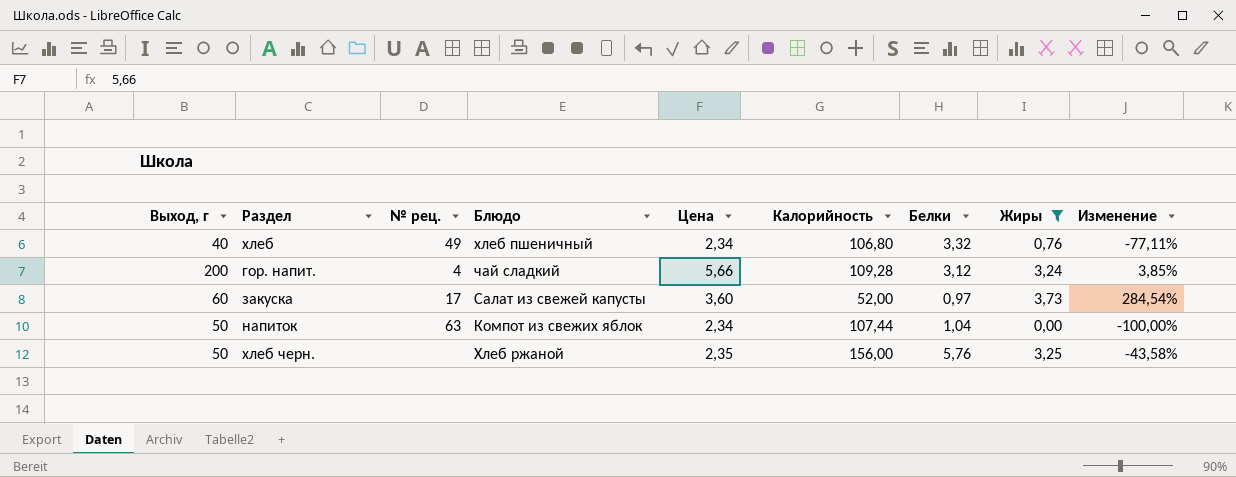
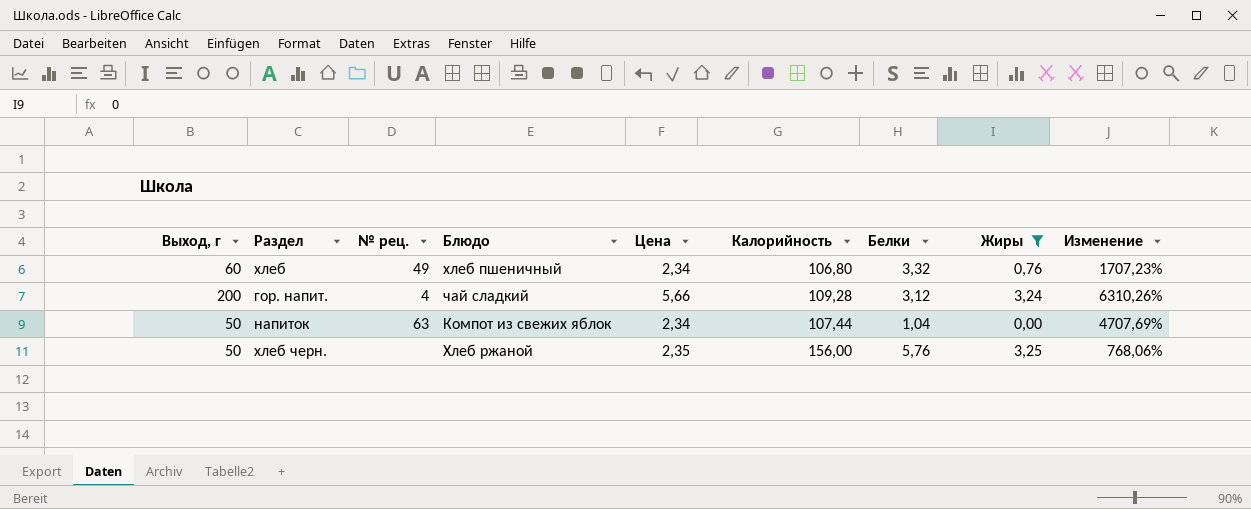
column Изменение | formula: ([Жиры] - [Белки]) / [Белки] -> ([Выход, г] - [Белки]) / [Белки]
row закуска: 60 | 17 | Салат из свежей капусты | 3,60 | 52,00 | 0,97 | 3,73 | 284,54% -> none
хлеб | Выход, г: 40 -> 60

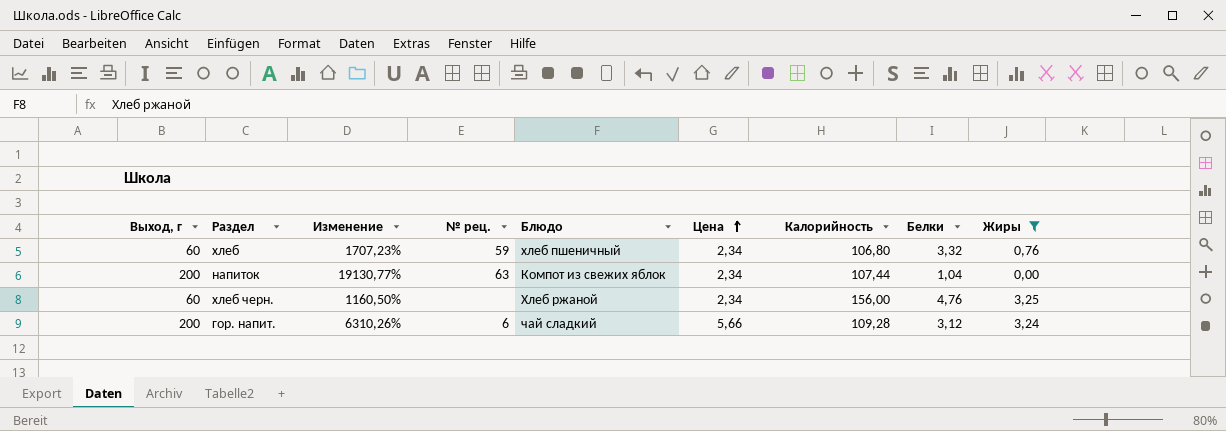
row order: none -> Цена ascending
column Изменение | position: 9 -> 3
хлеб | № рец.: 49 -> 59
напиток | Выход, г: 50 -> 200
напиток | Изменение: 4707,69% -> 19130,77%
хлеб черн. | Выход, г: 50 -> 60
хлеб черн. | Изменение: 768,06% -> 1160,50%
хлеб черн. | Цена: 2,35 -> 2,34
хлеб черн. | Белки: 5,76 -> 4,76
гор. напит. | № рец.: 4 -> 6

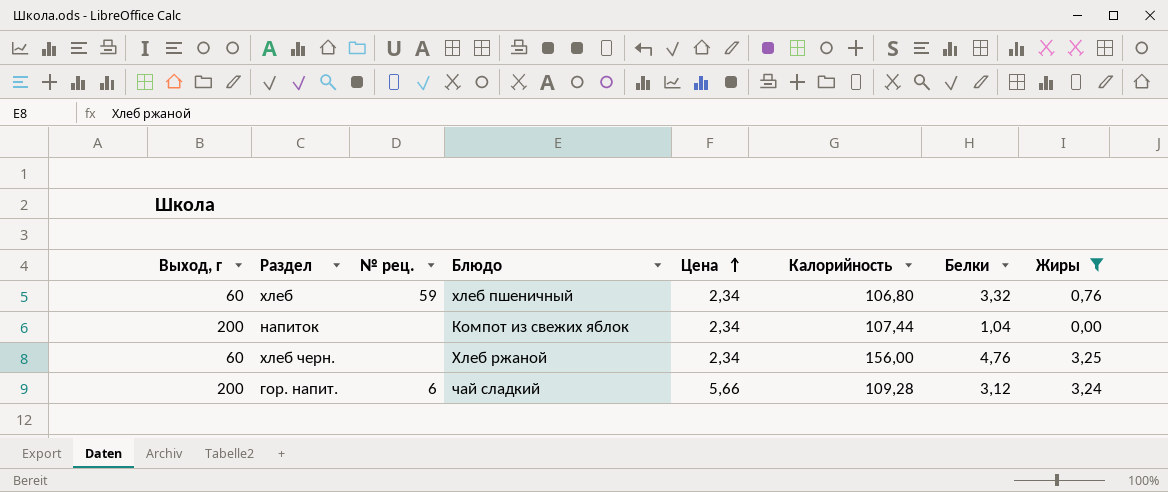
column Изменение | formula: ([Выход, г] - [Белки]) / [Белки] -> none
напиток | № рец.: 63 -> none

